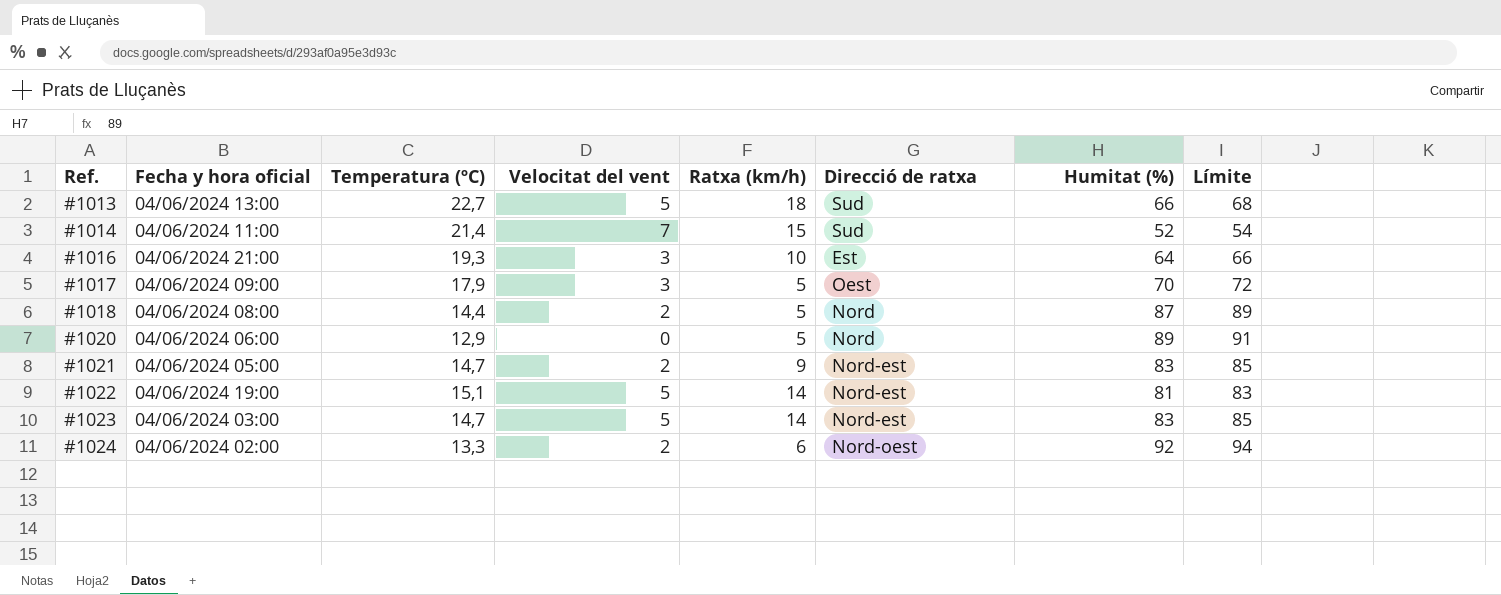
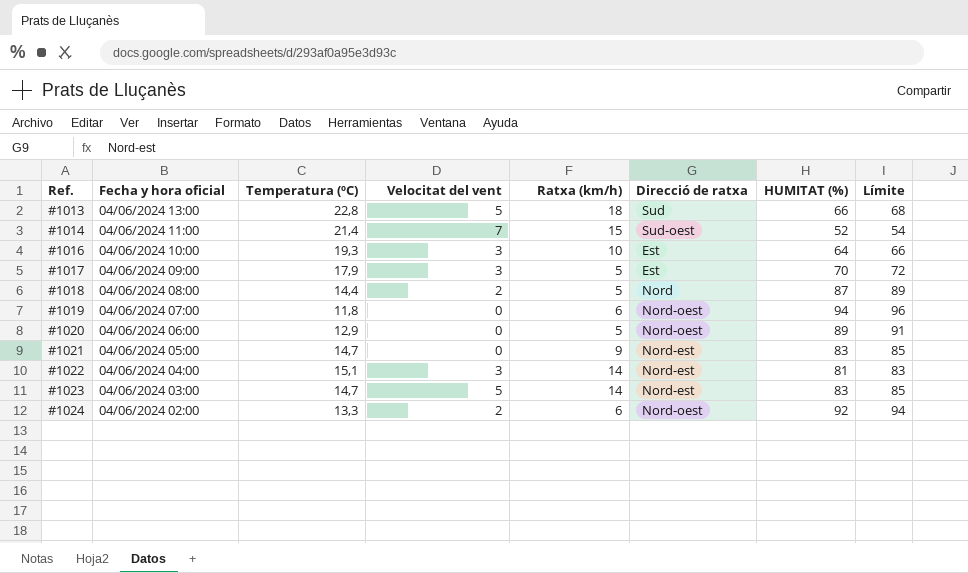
column name: Humitat (%) -> HUMITAT (%)
#1013 | Temperatura (ºC): 22,7 -> 22,8
#1014 | Direcció de ratxa: Sud -> Sud-oest
#1016 | Fecha y hora oficial: 04/06/2024 21:00 -> 04/06/2024 10:00
#1017 | Direcció de ratxa: Oest -> Est
row #1019: none -> 04/06/2024 07:00 | 11,8 | 0 | 6 | Nord-oest | 94 | 96
#1020 | Direcció de ratxa: Nord -> Nord-oest
#1021 | Velocitat del vent: 2 -> 0
#1022 | Fecha y hora oficial: 04/06/2024 19:00 -> 04/06/2024 04:00
#1022 | Velocitat del vent: 5 -> 3

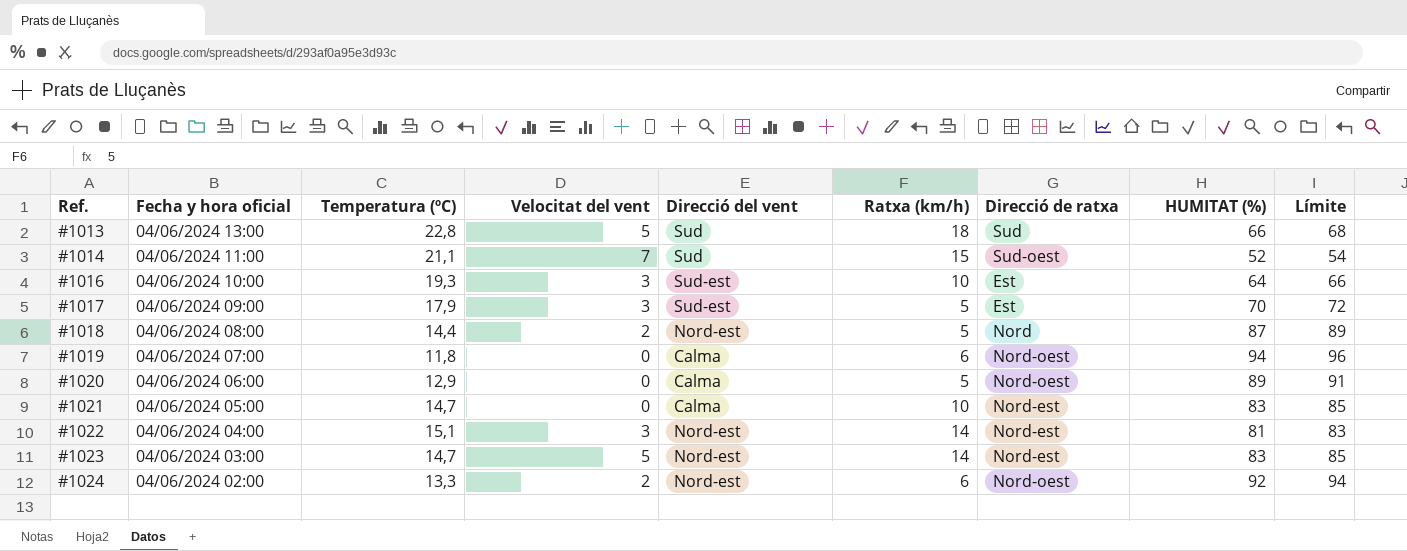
column Direcció del vent | position: none -> 5
#1014 | Temperatura (ºC): 21,4 -> 21,1
#1021 | Ratxa (km/h): 9 -> 10

